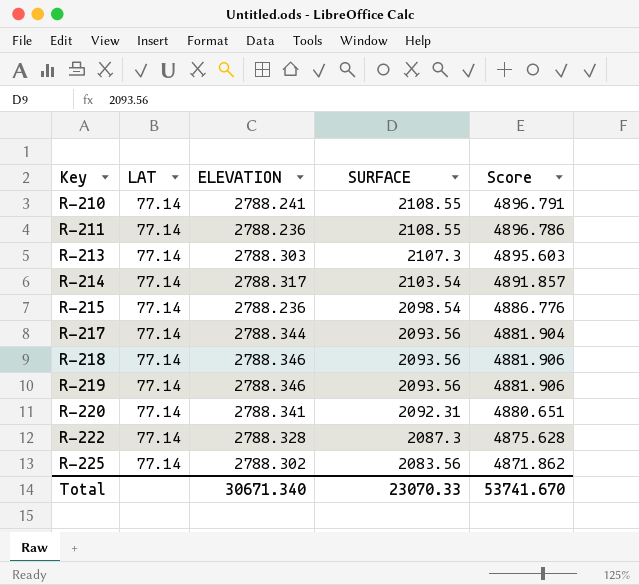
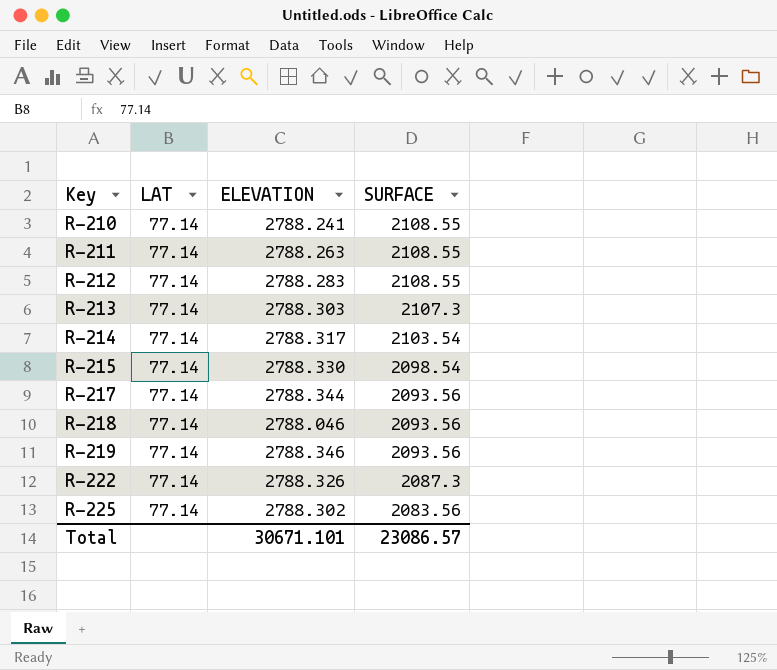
column Score | formula: [ELEVATION] + [SURFACE] -> none
row R-220: 77.14 | 2788.341 | 2092.31 | 4880.651 -> none
R-211 | ELEVATION: 2788.236 -> 2788.263
row R-212: none -> 77.14 | 2788.283 | 2108.55
R-215 | ELEVATION: 2788.236 -> 2788.330
R-218 | ELEVATION: 2788.346 -> 2788.046
R-222 | ELEVATION: 2788.328 -> 2788.326
Total | ELEVATION: 30671.340 -> 30671.101
Total | SURFACE: 23070.33 -> 23086.57

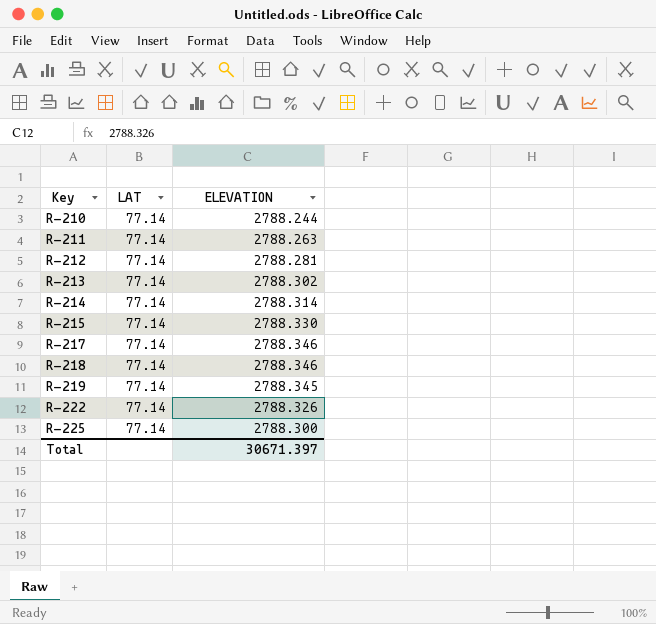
column SURFACE | position: 4 -> none
R-210 | ELEVATION: 2788.241 -> 2788.244
R-212 | ELEVATION: 2788.283 -> 2788.281
R-213 | ELEVATION: 2788.303 -> 2788.302
R-214 | ELEVATION: 2788.317 -> 2788.314
R-217 | ELEVATION: 2788.344 -> 2788.346
R-218 | ELEVATION: 2788.046 -> 2788.346
R-219 | ELEVATION: 2788.346 -> 2788.345
R-225 | ELEVATION: 2788.302 -> 2788.300
Total | ELEVATION: 30671.101 -> 30671.397

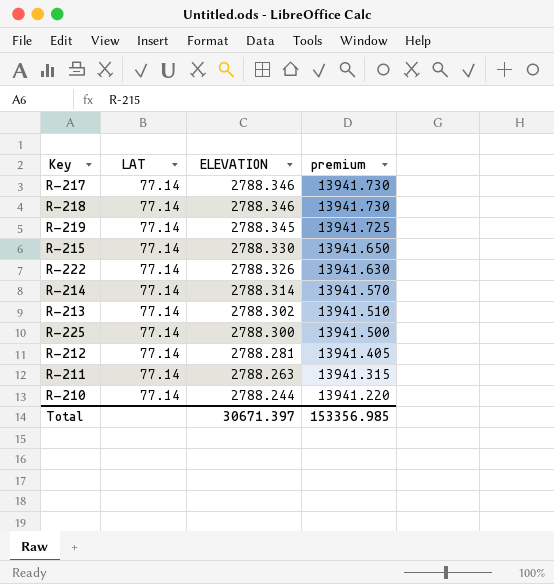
row order: Key ascending -> ELEVATION descending
column premium | formula: none -> [ELEVATION] * 5

